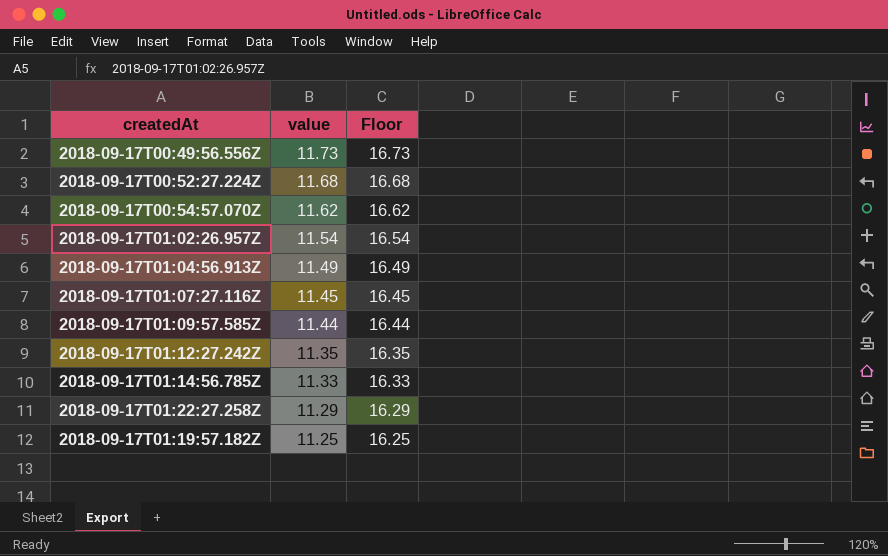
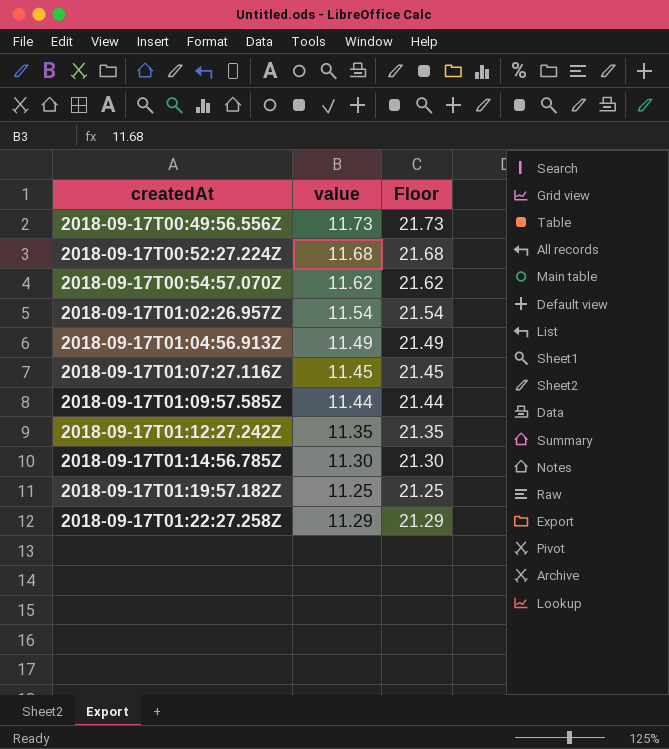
row order: value descending -> createdAt ascending
column Floor | formula: [value] + 5 -> [value] + 10
2018-09-17T01:14:56.785Z | value: 11.33 -> 11.30

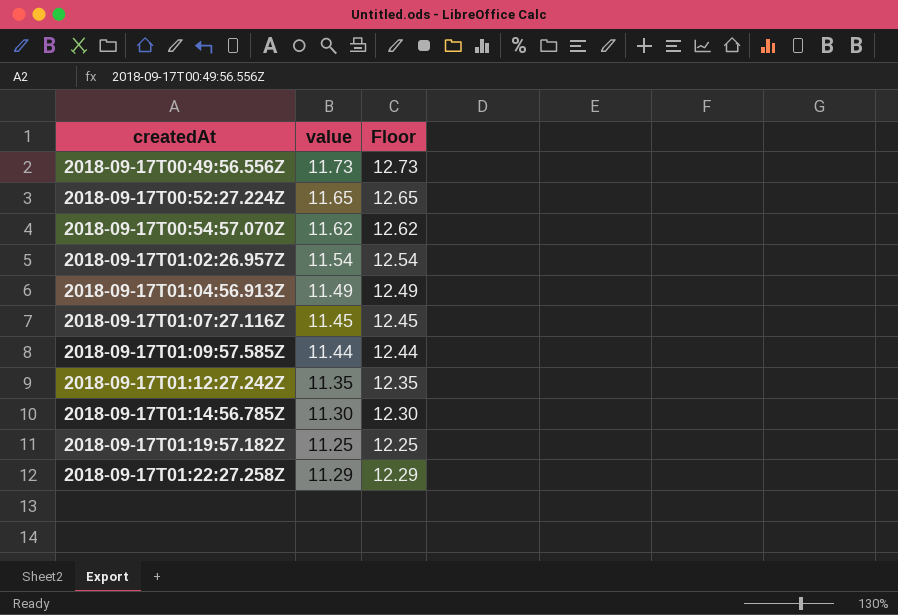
column Floor | formula: [value] + 10 -> [value] + 1
2018-09-17T00:52:27.224Z | value: 11.68 -> 11.65

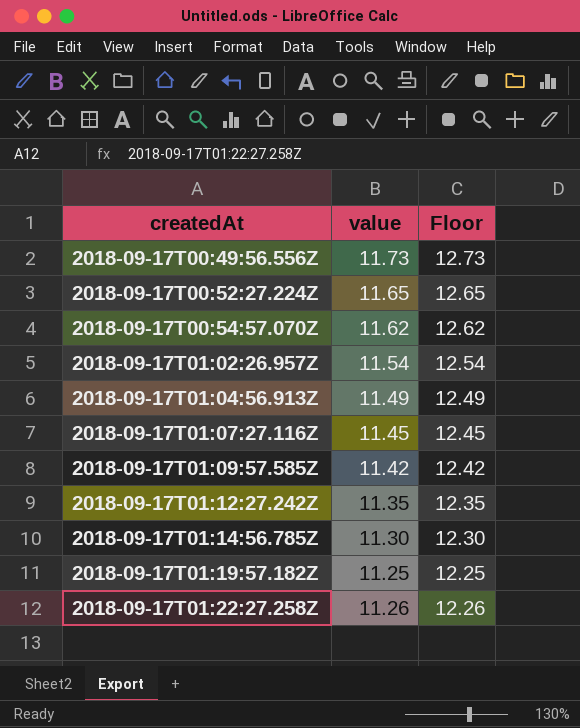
2018-09-17T01:09:57.585Z | value: 11.44 -> 11.42
2018-09-17T01:09:57.585Z | Floor: 12.44 -> 12.42
2018-09-17T01:22:27.258Z | value: 11.29 -> 11.26
2018-09-17T01:22:27.258Z | Floor: 12.29 -> 12.26

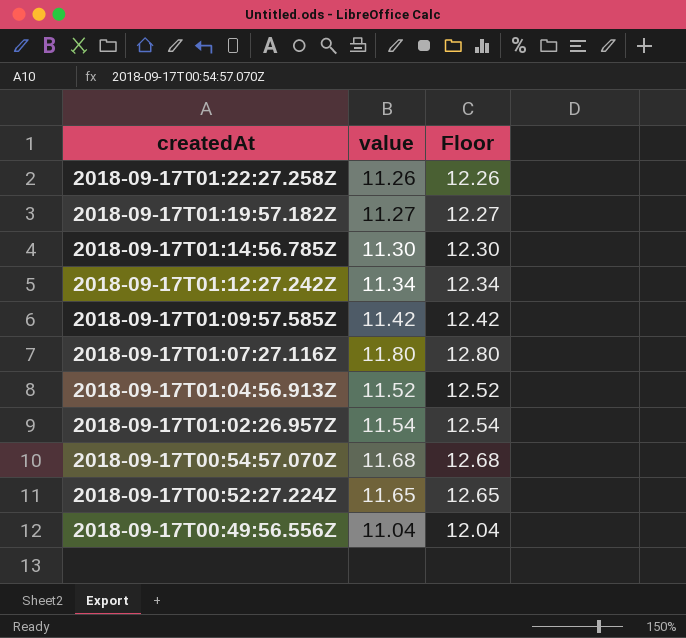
row order: createdAt ascending -> createdAt descending
2018-09-17T01:19:57.182Z | value: 11.25 -> 11.27
2018-09-17T01:19:57.182Z | Floor: 12.25 -> 12.27
2018-09-17T01:12:27.242Z | value: 11.35 -> 11.34
2018-09-17T01:12:27.242Z | Floor: 12.35 -> 12.34
2018-09-17T01:07:27.116Z | value: 11.45 -> 11.80
2018-09-17T01:07:27.116Z | Floor: 12.45 -> 12.80
2018-09-17T01:04:56.913Z | value: 11.49 -> 11.52
2018-09-17T01:04:56.913Z | Floor: 12.49 -> 12.52
2018-09-17T00:54:57.070Z | value: 11.62 -> 11.68
2018-09-17T00:54:57.070Z | Floor: 12.62 -> 12.68
2018-09-17T00:49:56.556Z | value: 11.73 -> 11.04
2018-09-17T00:49:56.556Z | Floor: 12.73 -> 12.04

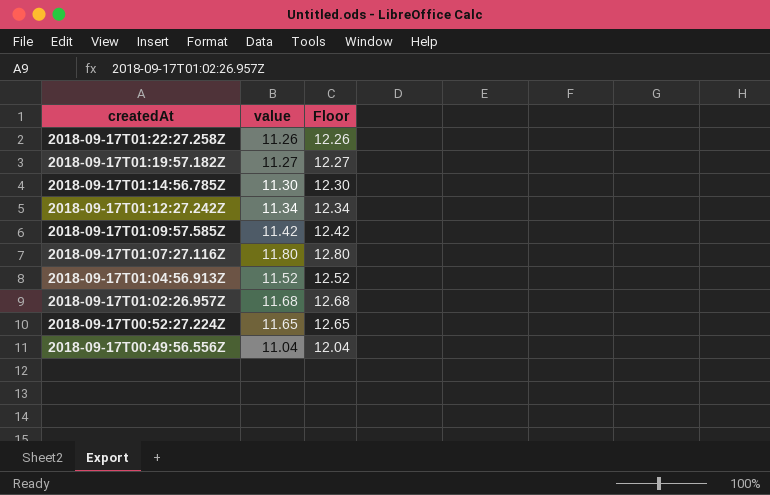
row 2018-09-17T00:54:57.070Z: 11.68 | 12.68 -> none
2018-09-17T01:02:26.957Z | value: 11.54 -> 11.68
2018-09-17T01:02:26.957Z | Floor: 12.54 -> 12.68

